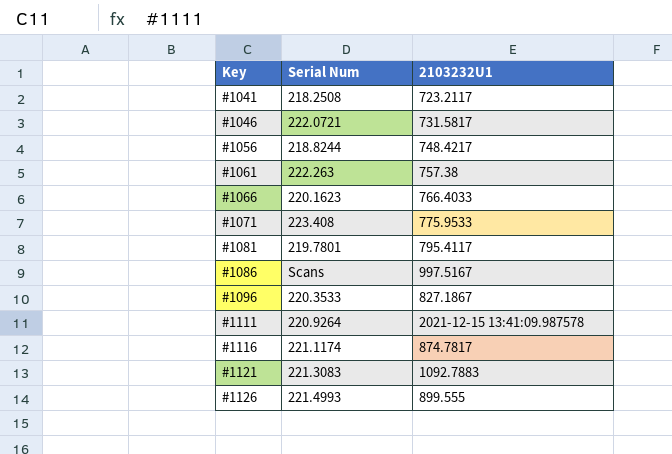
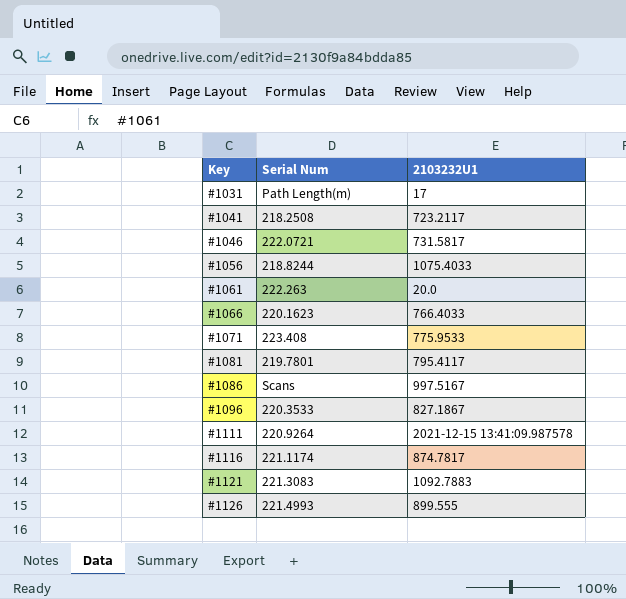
row #1031: none -> Path Length(m) | 17
#1056 | 2103232U1: 748.4217 -> 1075.4033
#1061 | 2103232U1: 757.38 -> 20.0

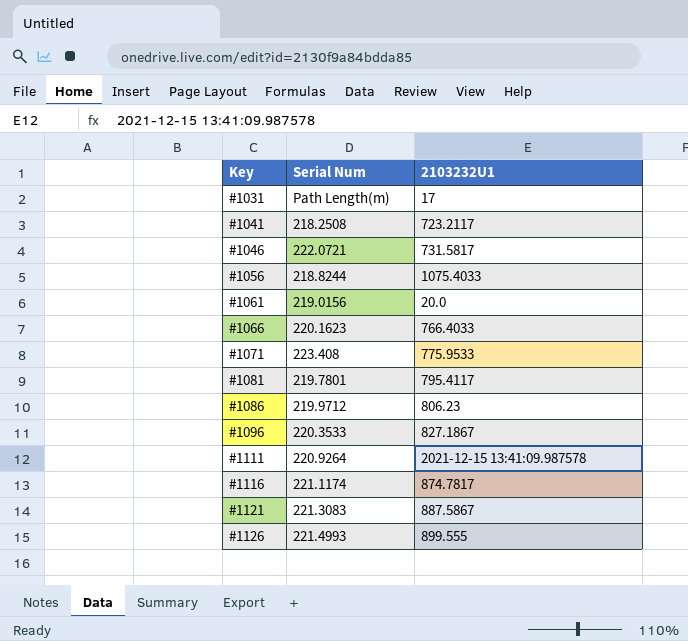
#1061 | Serial Num: 222.263 -> 219.0156
#1086 | Serial Num: Scans -> 219.9712
#1086 | 2103232U1: 997.5167 -> 806.23
#1121 | 2103232U1: 1092.7883 -> 887.5867

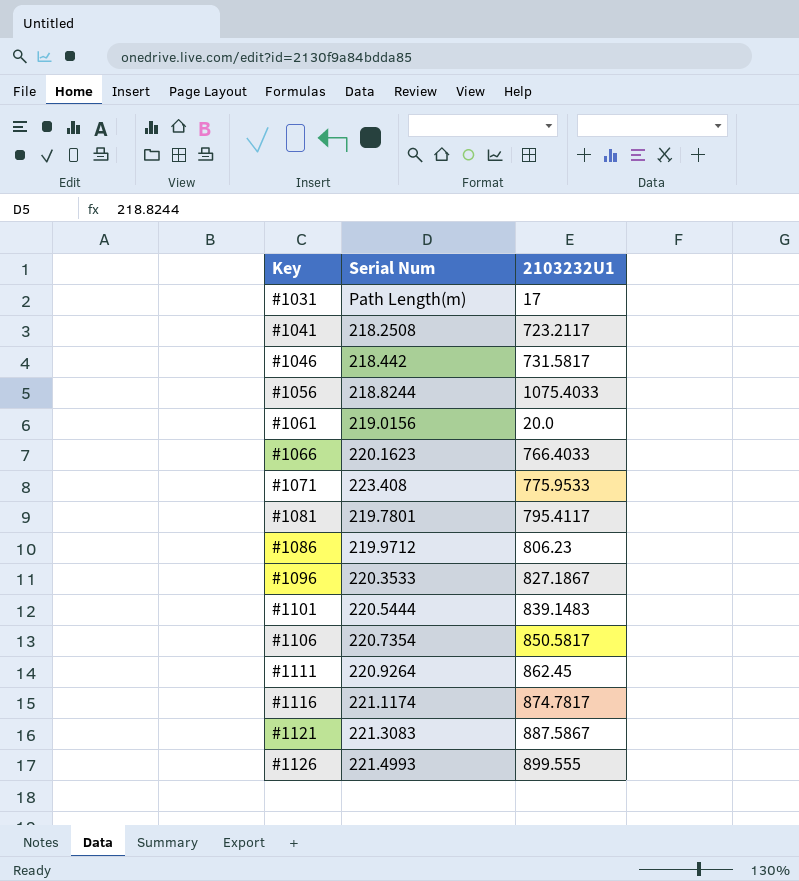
#1046 | Serial Num: 222.0721 -> 218.442
row #1101: none -> 220.5444 | 839.1483
row #1106: none -> 220.7354 | 850.5817
#1111 | 2103232U1: 2021-12-15 13:41:09.987578 -> 862.45

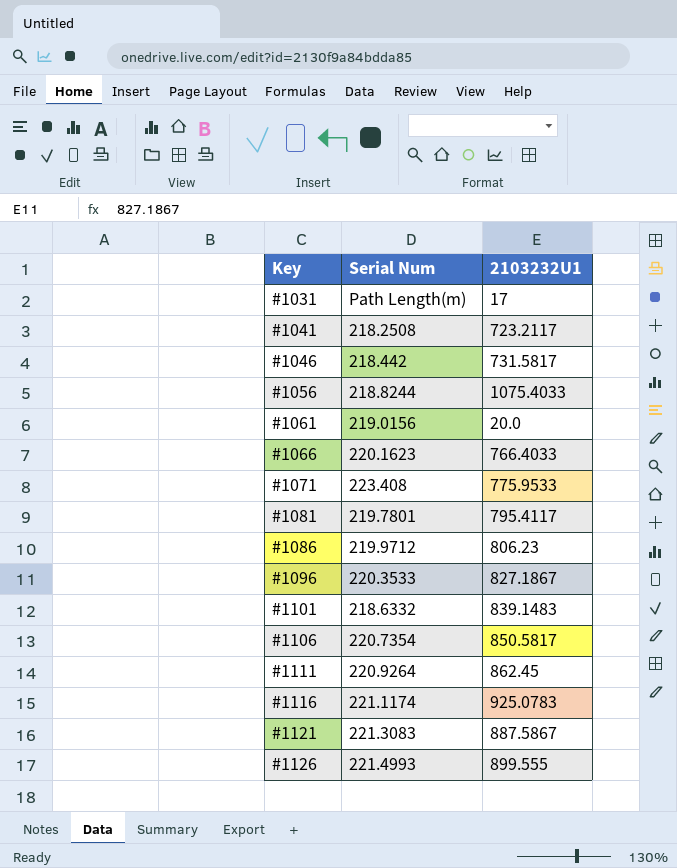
#1101 | Serial Num: 220.5444 -> 218.6332
#1116 | 2103232U1: 874.7817 -> 925.0783

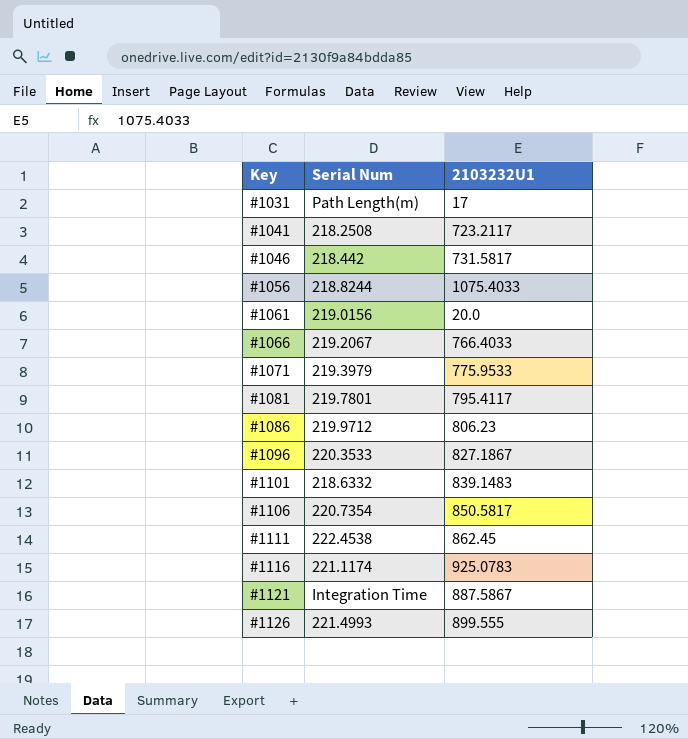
#1066 | Serial Num: 220.1623 -> 219.2067
#1071 | Serial Num: 223.408 -> 219.3979
#1111 | Serial Num: 220.9264 -> 222.4538
#1121 | Serial Num: 221.3083 -> Integration Time

